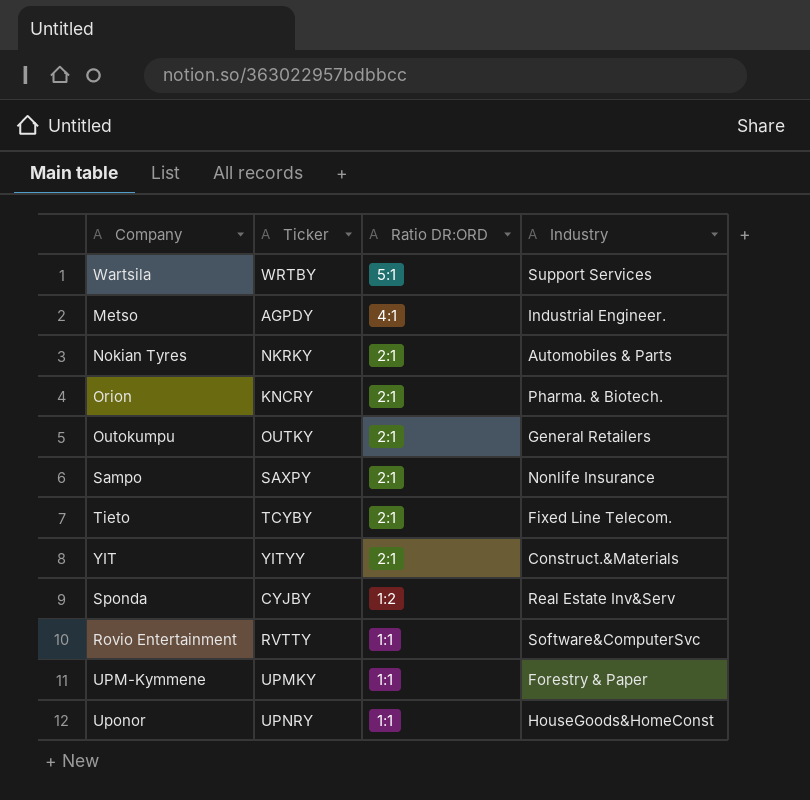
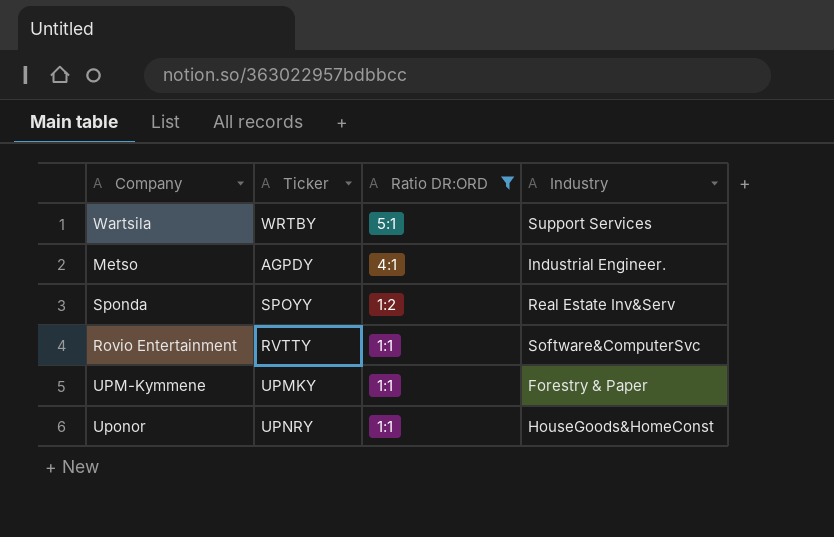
filter: none -> Ratio DR:ORD != 2:1
Sponda | Ticker: CYJBY -> SPOYY

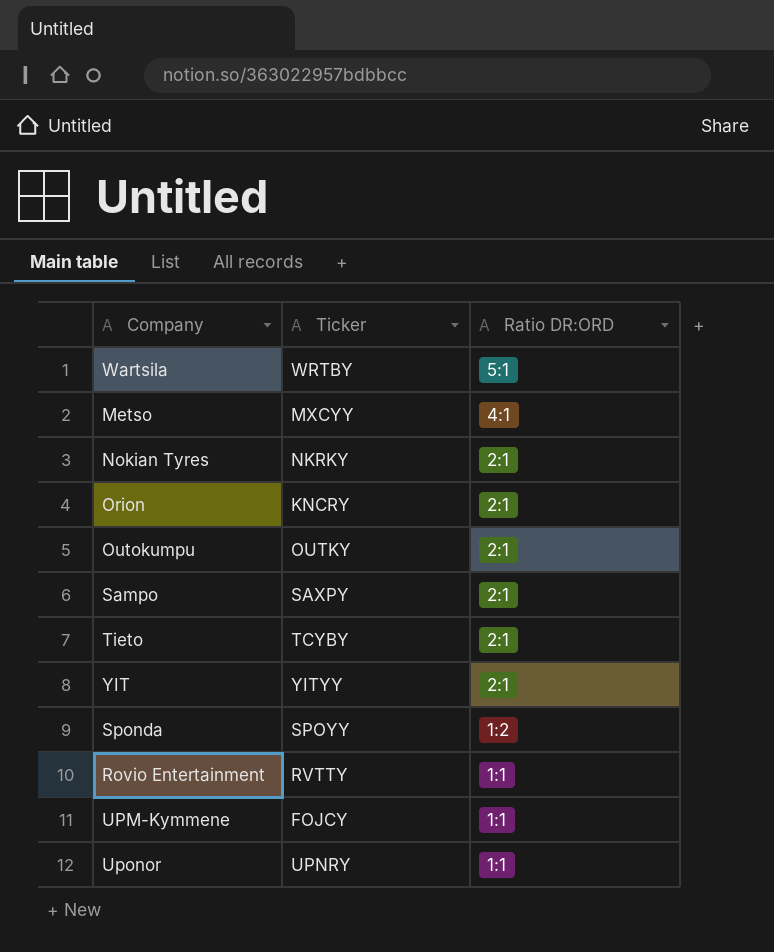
filter: Ratio DR:ORD != 2:1 -> none
column Industry | position: 4 -> none
Metso | Ticker: AGPDY -> MXCYY
UPM-Kymmene | Ticker: UPMKY -> FOJCY

